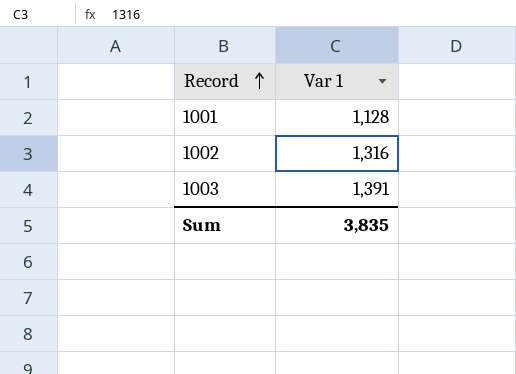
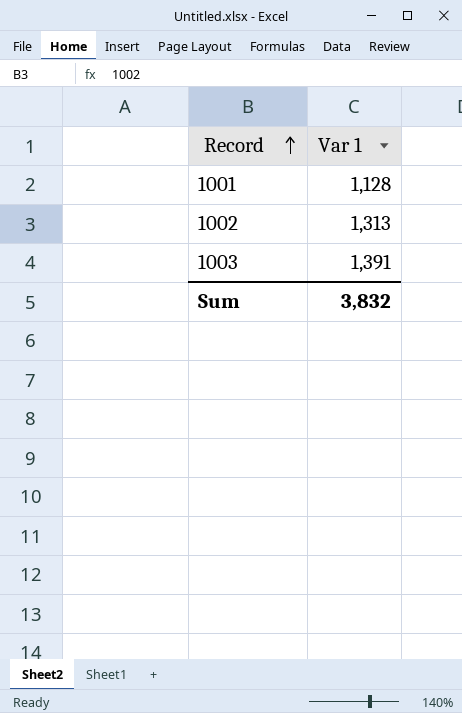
1002 | Var 1: 1,316 -> 1,313
Sum | Var 1: 3,835 -> 3,832

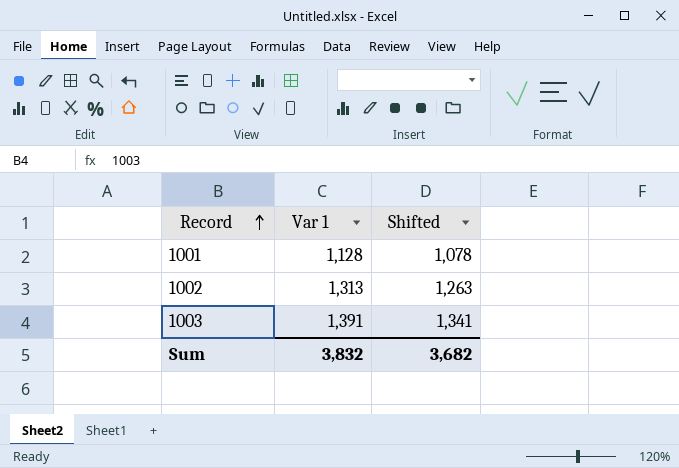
column Shifted | formula: none -> [Var 1] - 50

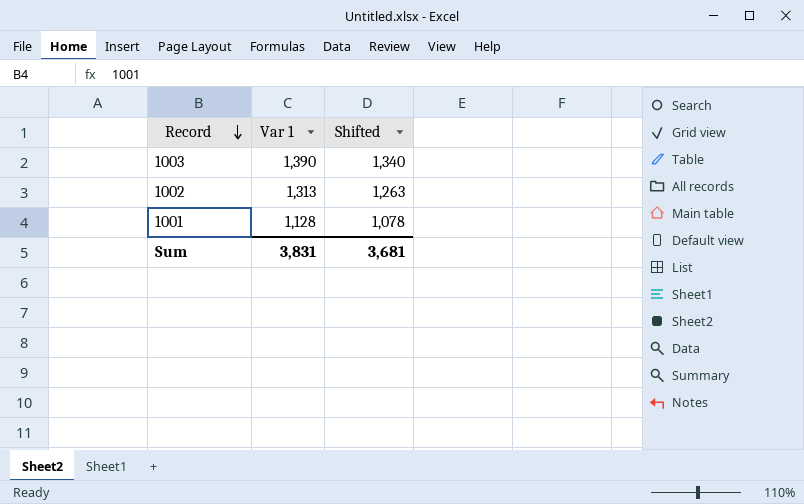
row order: Record ascending -> Record descending
1003 | Var 1: 1,391 -> 1,390
1003 | Shifted: 1,341 -> 1,340
Sum | Var 1: 3,832 -> 3,831
Sum | Shifted: 3,682 -> 3,681

